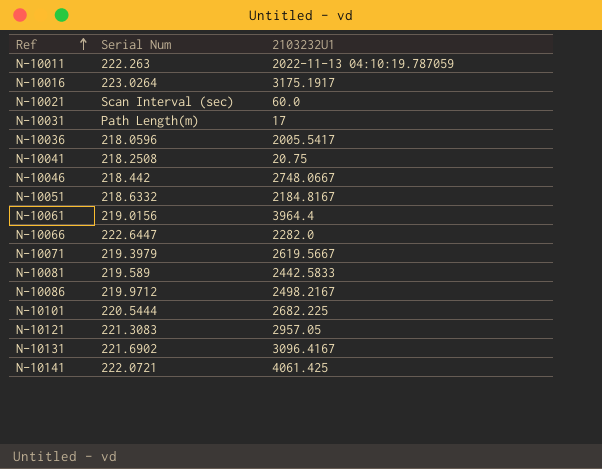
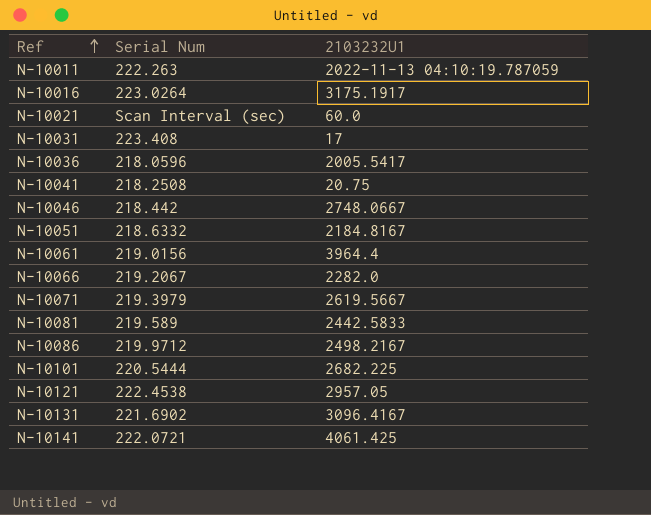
N-10031 | Serial Num: Path Length(m) -> 223.408
N-10066 | Serial Num: 222.6447 -> 219.2067
N-10121 | Serial Num: 221.3083 -> 222.4538

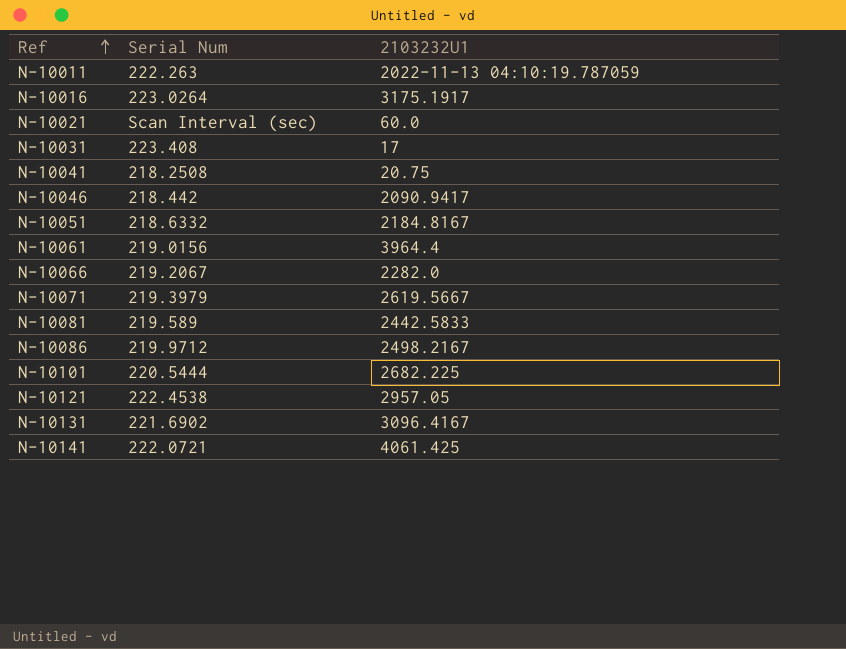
row N-10036: 218.0596 | 2005.5417 -> none
N-10046 | 2103232U1: 2748.0667 -> 2090.9417

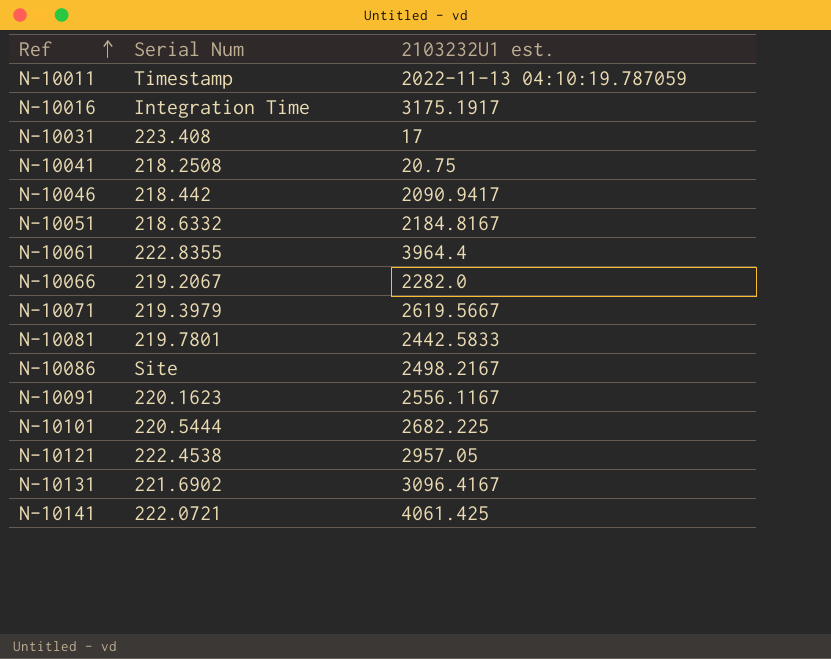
column name: 2103232U1 -> 2103232U1 est.
row N-10021: Scan Interval (sec) | 60.0 -> none
N-10011 | Serial Num: 222.263 -> Timestamp
N-10016 | Serial Num: 223.0264 -> Integration Time
N-10061 | Serial Num: 219.0156 -> 222.8355
N-10081 | Serial Num: 219.589 -> 219.7801
N-10086 | Serial Num: 219.9712 -> Site
row N-10091: none -> 220.1623 | 2556.1167

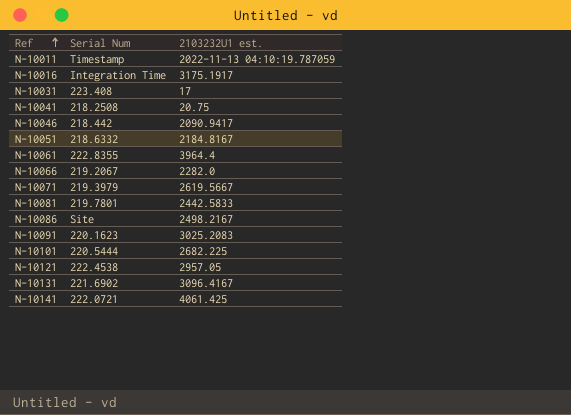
N-10091 | 2103232U1 est.: 2556.1167 -> 3025.2083

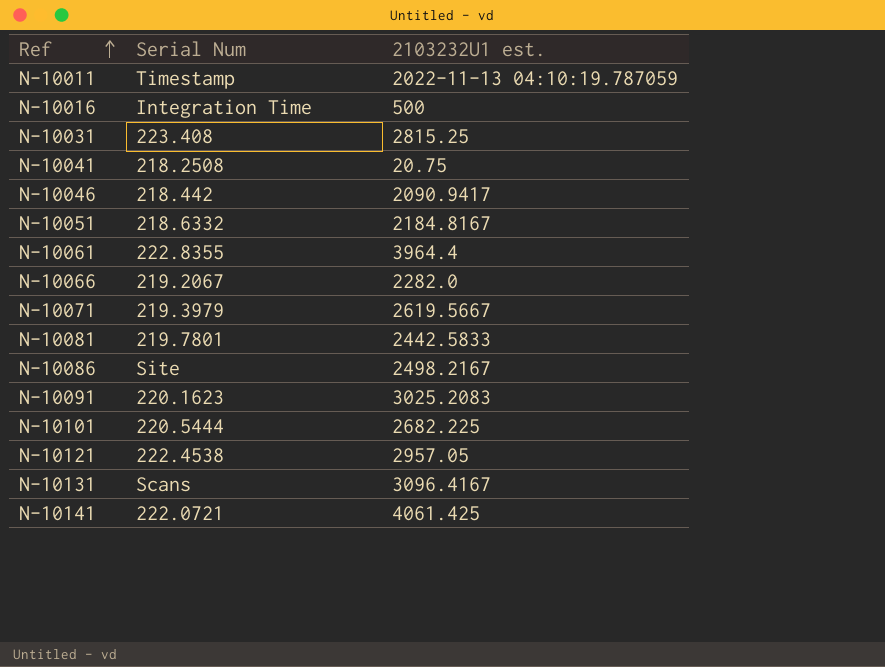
N-10016 | 2103232U1 est.: 3175.1917 -> 500
N-10031 | 2103232U1 est.: 17 -> 2815.25
N-10131 | Serial Num: 221.6902 -> Scans

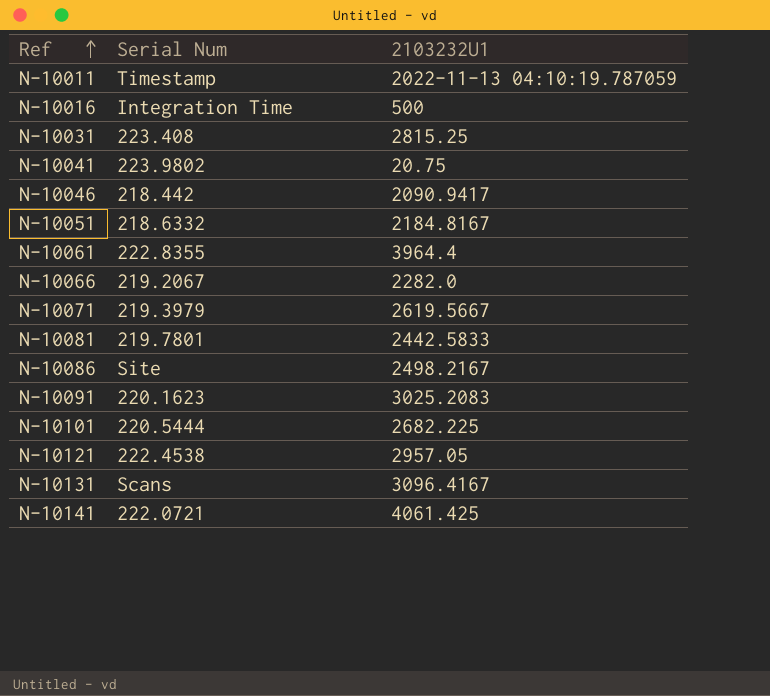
column name: 2103232U1 est. -> 2103232U1
N-10041 | Serial Num: 218.2508 -> 223.9802

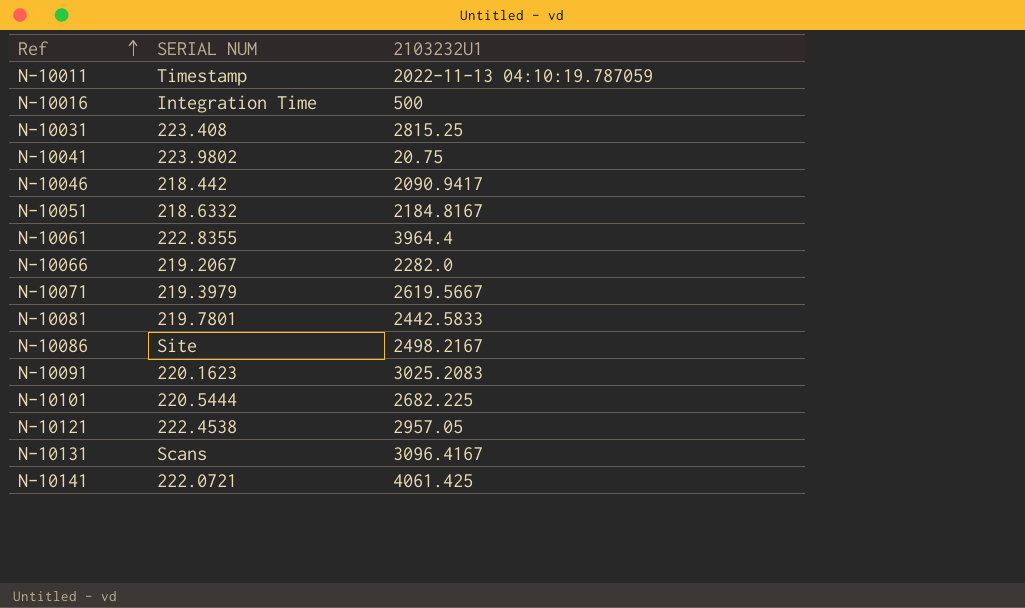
column name: Serial Num -> SERIAL NUM

